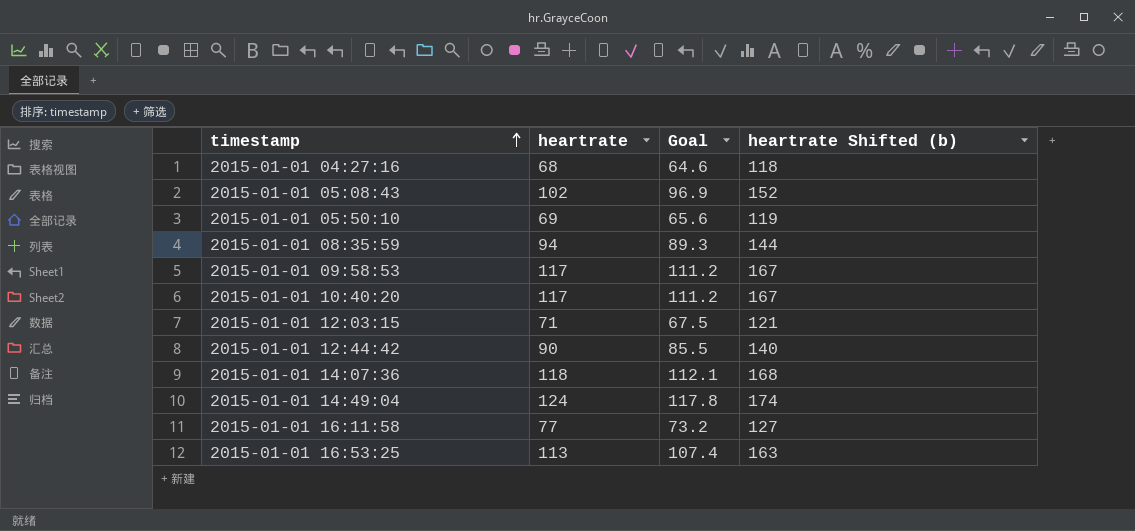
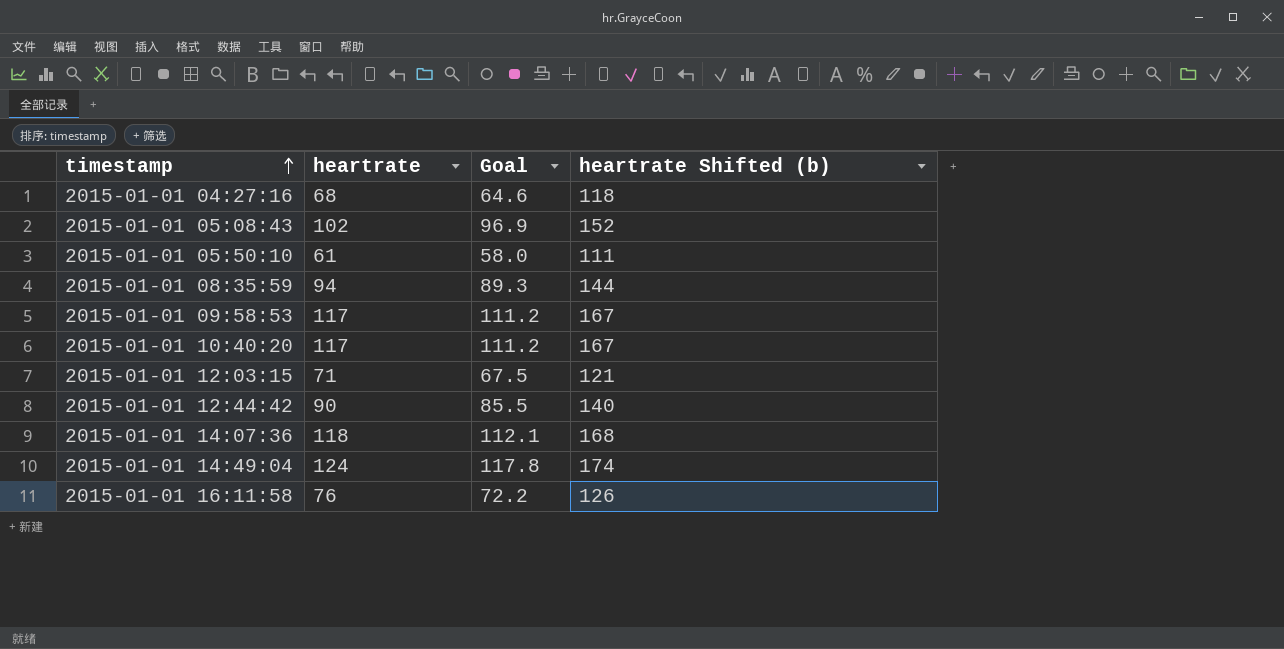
row 2015-01-01 16:53:25: 113 | 107.4 | 163 -> none
2015-01-01 05:50:10 | heartrate: 69 -> 61
2015-01-01 05:50:10 | Goal: 65.6 -> 58.0
2015-01-01 05:50:10 | heartrate Shifted (b): 119 -> 111
2015-01-01 16:11:58 | heartrate: 77 -> 76
2015-01-01 16:11:58 | Goal: 73.2 -> 72.2
2015-01-01 16:11:58 | heartrate Shifted (b): 127 -> 126

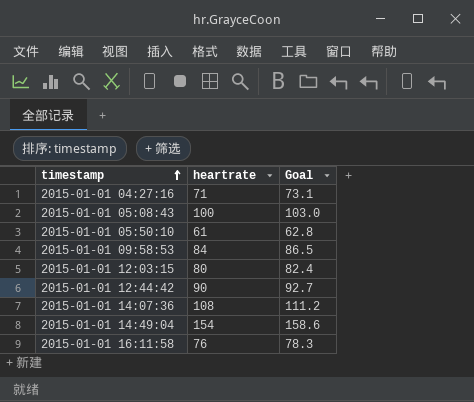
column heartrate Shifted (b) | formula: [heartrate] + 50 -> none
column Goal | formula: [heartrate] * 0.95 -> [heartrate] * 1.03
row 2015-01-01 08:35:59: 94 | 89.3 | 144 -> none
row 2015-01-01 10:40:20: 117 | 111.2 | 167 -> none
2015-01-01 04:27:16 | heartrate: 68 -> 71
2015-01-01 05:08:43 | heartrate: 102 -> 100
2015-01-01 09:58:53 | heartrate: 117 -> 84
2015-01-01 12:03:15 | heartrate: 71 -> 80
2015-01-01 14:07:36 | heartrate: 118 -> 108
2015-01-01 14:49:04 | heartrate: 124 -> 154

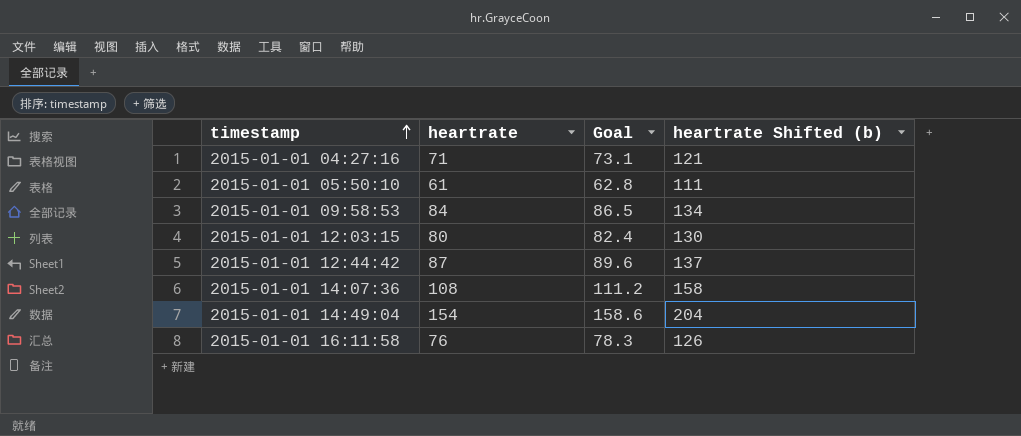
column heartrate Shifted (b) | formula: none -> [heartrate] + 50
row 2015-01-01 05:08:43: 100 | 103.0 -> none
2015-01-01 12:44:42 | heartrate: 90 -> 87
2015-01-01 12:44:42 | Goal: 92.7 -> 89.6

